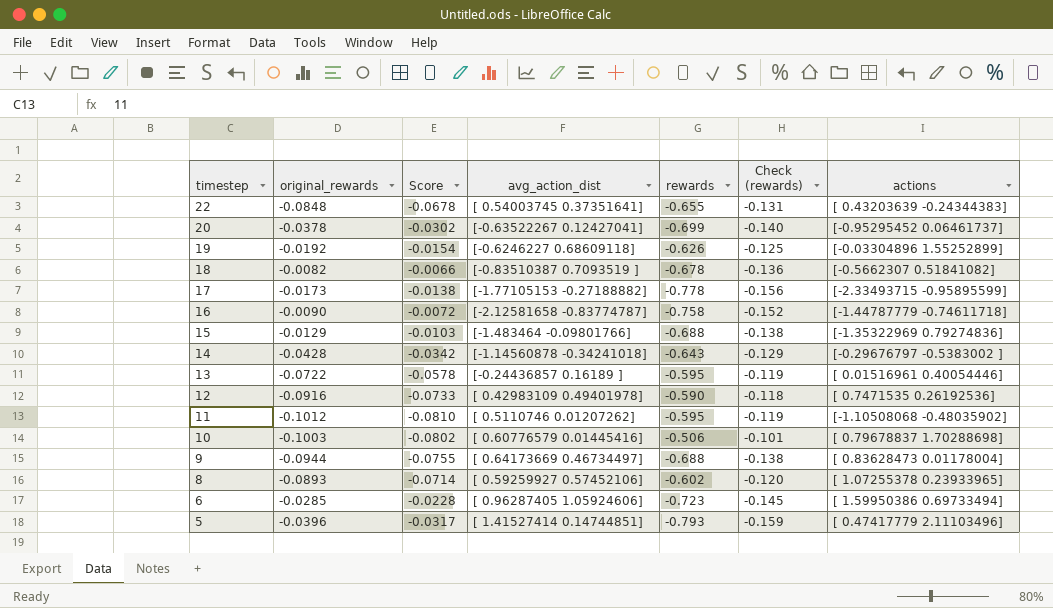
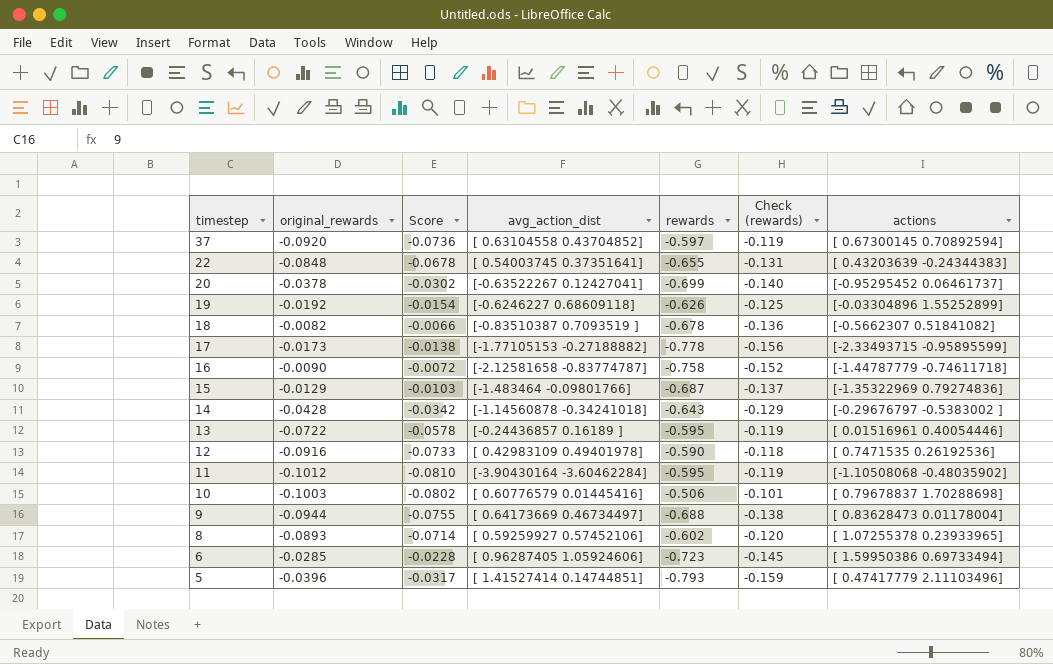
row 37: none -> -0.0920 | -0.0736 | [ 0.63104558 0.43704852] | -0.597 | -0.119 | [ 0.67300145 0.70892594]
15 | rewards: -0.688 -> -0.687
15 | Check (rewards): -0.138 -> -0.137
11 | avg_action_dist: [ 0.5110746 0.01207262] -> [-3.90430164 -3.60462284]

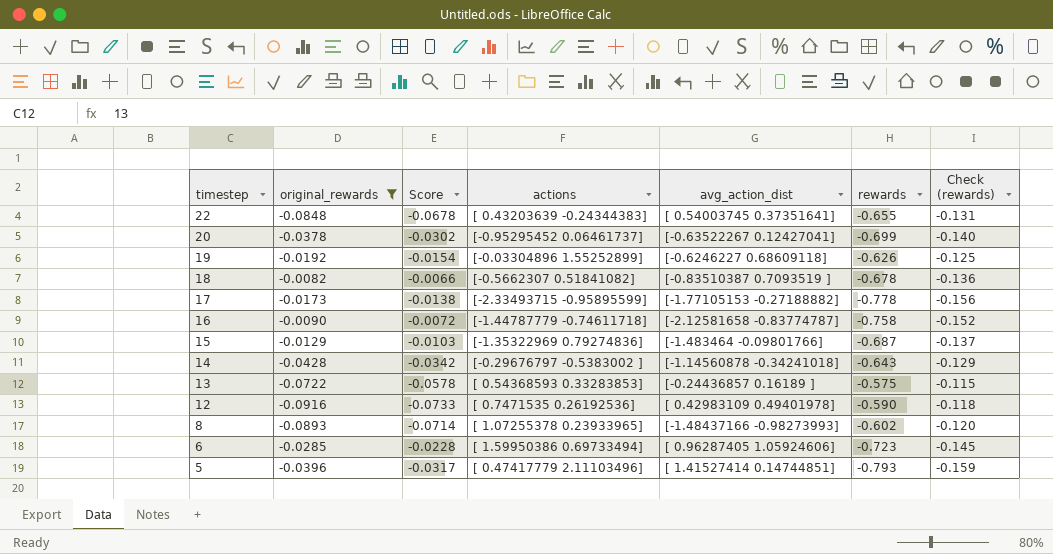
filter: none -> original_rewards >= -0.0916
column actions | position: 7 -> 4
13 | actions: [ 0.01516961 0.40054446] -> [ 0.54368593 0.33283853]
13 | rewards: -0.595 -> -0.575
13 | Check (rewards): -0.119 -> -0.115
8 | avg_action_dist: [ 0.59259927 0.57452106] -> [-1.48437166 -0.98273993]

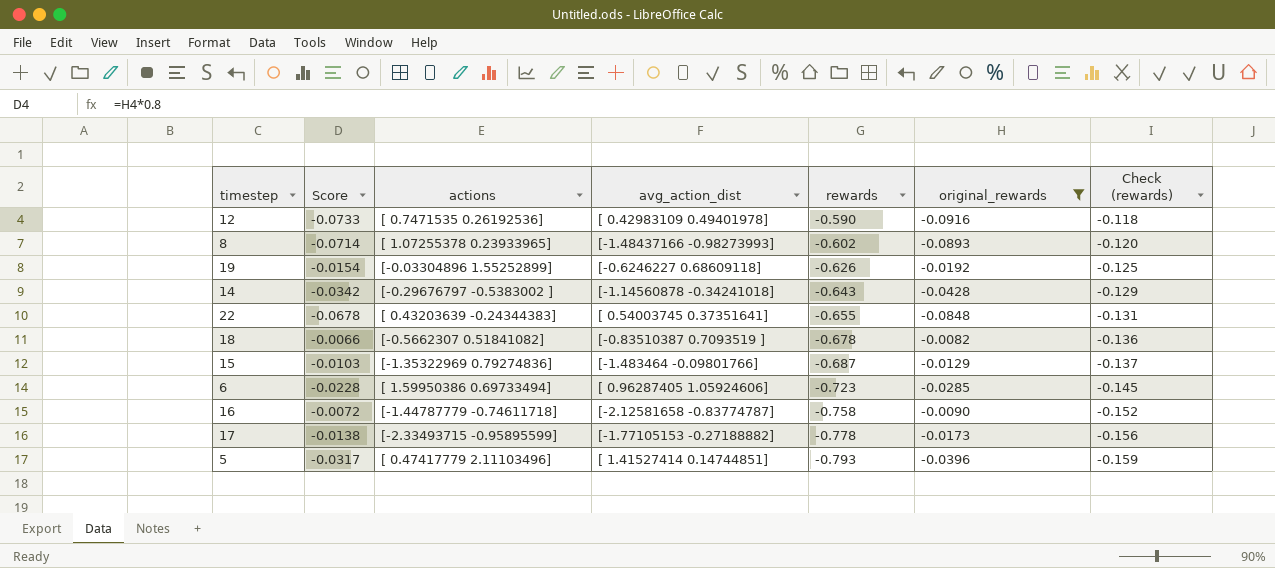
row order: timestep descending -> rewards descending
column original_rewards | position: 2 -> 6
row 20: -0.0378 | -0.0302 | [-0.95295452 0.06461737] | [-0.63522267 0.12427041] | -0.699 | -0.140 -> none
row 13: -0.0722 | -0.0578 | [ 0.54368593 0.33283853] | [-0.24436857 0.16189 ] | -0.575 | -0.115 -> none

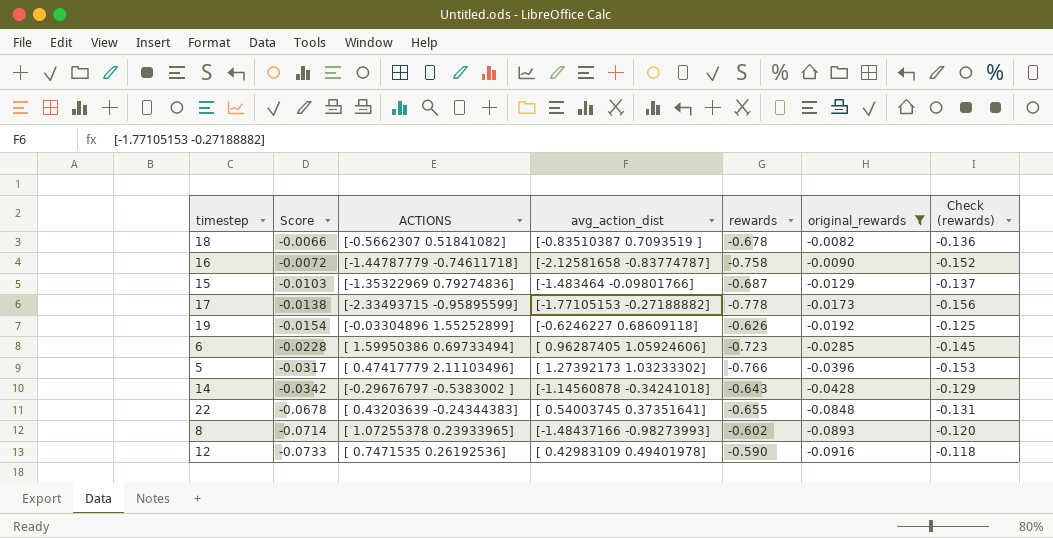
row order: rewards descending -> Score descending
column name: actions -> ACTIONS
5 | avg_action_dist: [ 1.41527414 0.14744851] -> [ 1.27392173 1.03233302]
5 | rewards: -0.793 -> -0.766
5 | Check (rewards): -0.159 -> -0.153

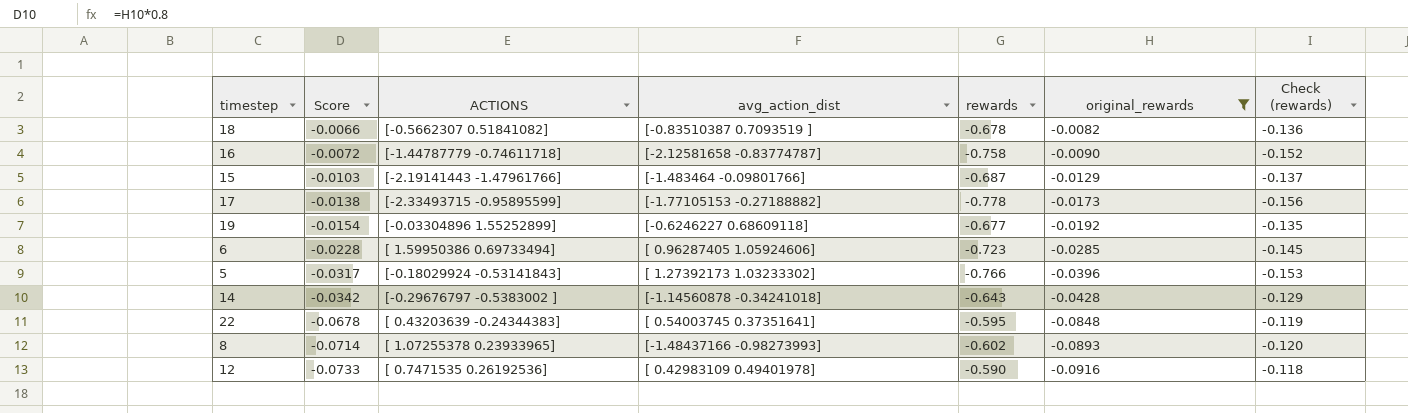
15 | ACTIONS: [-1.35322969 0.79274836] -> [-2.19141443 -1.47961766]
19 | rewards: -0.626 -> -0.677
19 | Check (rewards): -0.125 -> -0.135
5 | ACTIONS: [ 0.47417779 2.11103496] -> [-0.18029924 -0.53141843]
22 | rewards: -0.655 -> -0.595
22 | Check (rewards): -0.131 -> -0.119

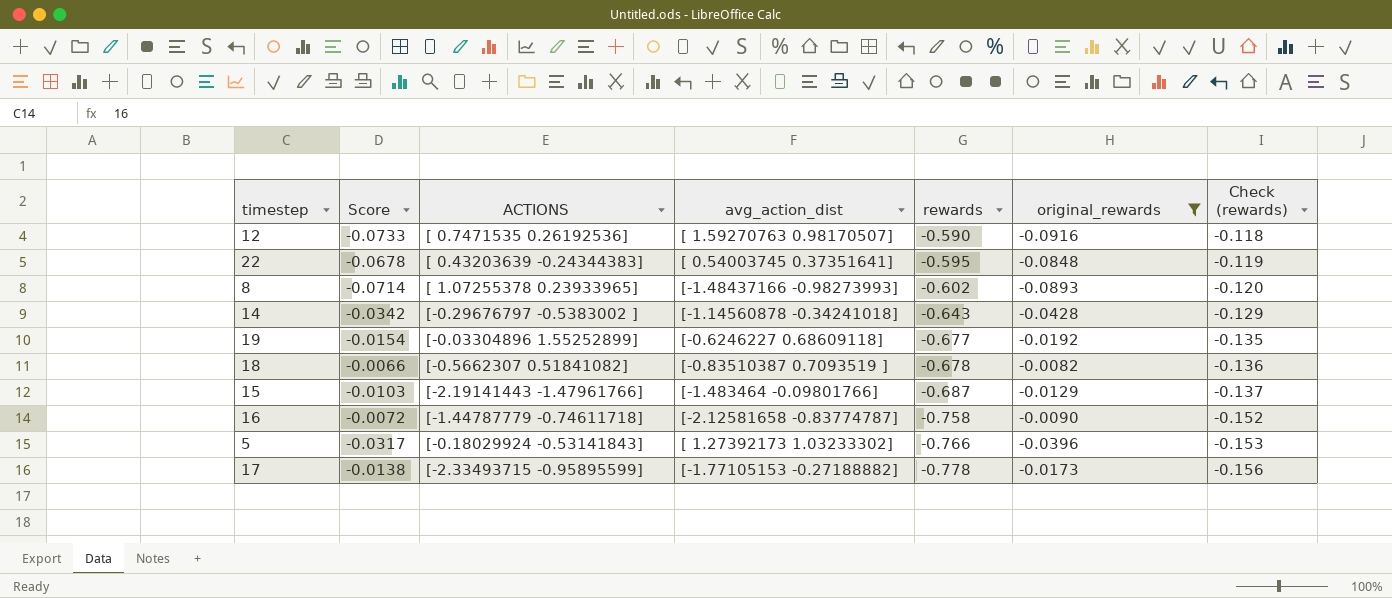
row order: Score descending -> rewards descending
row 6: -0.0228 | [ 1.59950386 0.69733494] | [ 0.96287405 1.05924606] | -0.723 | -0.0285 | -0.145 -> none
12 | avg_action_dist: [ 0.42983109 0.49401978] -> [ 1.59270763 0.98170507]

